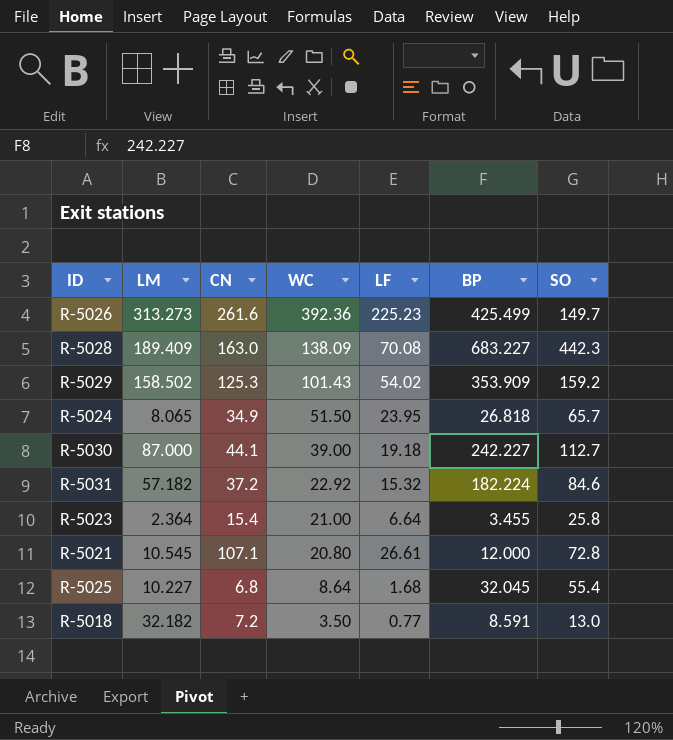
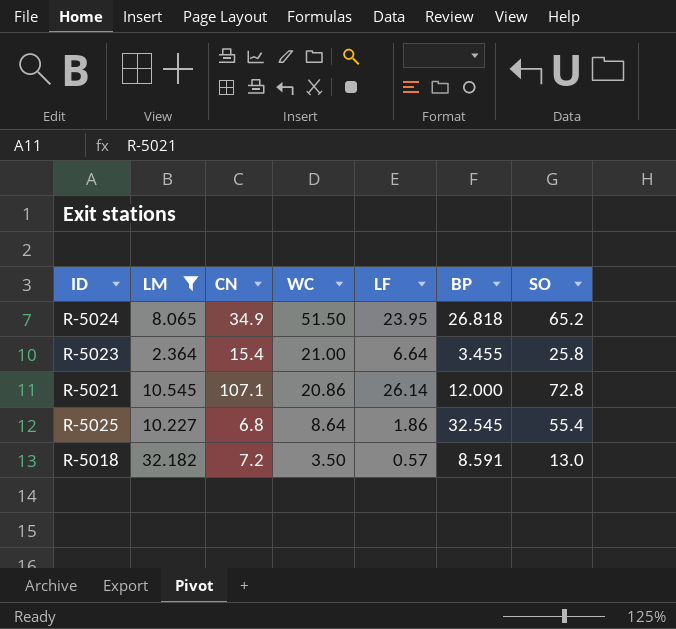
filter: none -> LM <= 32.182
R-5024 | SO: 65.7 -> 65.2
R-5021 | WC: 20.80 -> 20.86
R-5021 | LF: 26.61 -> 26.14
R-5025 | LF: 1.68 -> 1.86
R-5025 | BP: 32.045 -> 32.545
R-5018 | LF: 0.77 -> 0.57

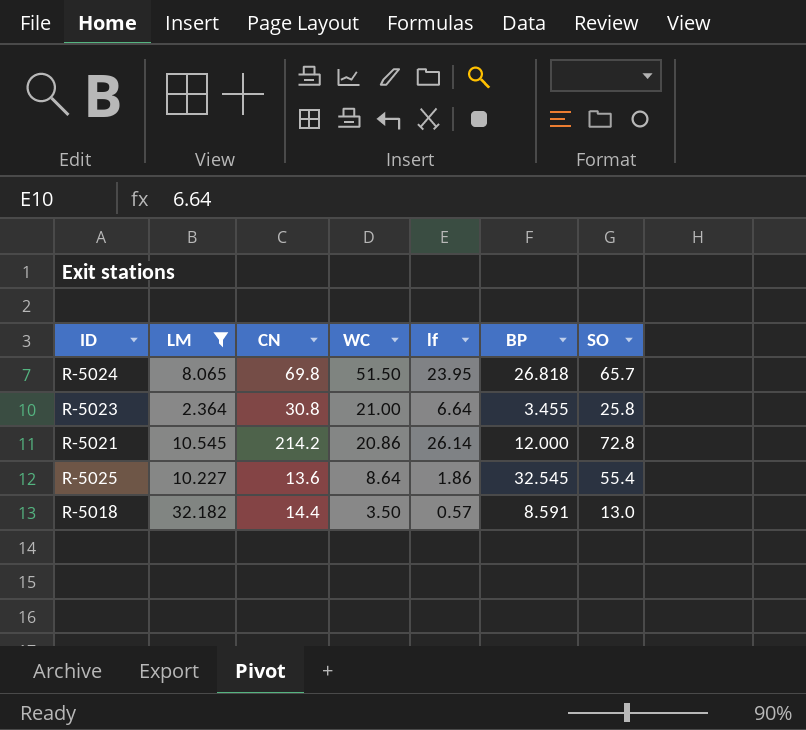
column name: LF -> lf
R-5024 | CN: 34.9 -> 69.8
R-5024 | SO: 65.2 -> 65.7
R-5023 | CN: 15.4 -> 30.8
R-5021 | CN: 107.1 -> 214.2
R-5025 | CN: 6.8 -> 13.6
R-5018 | CN: 7.2 -> 14.4

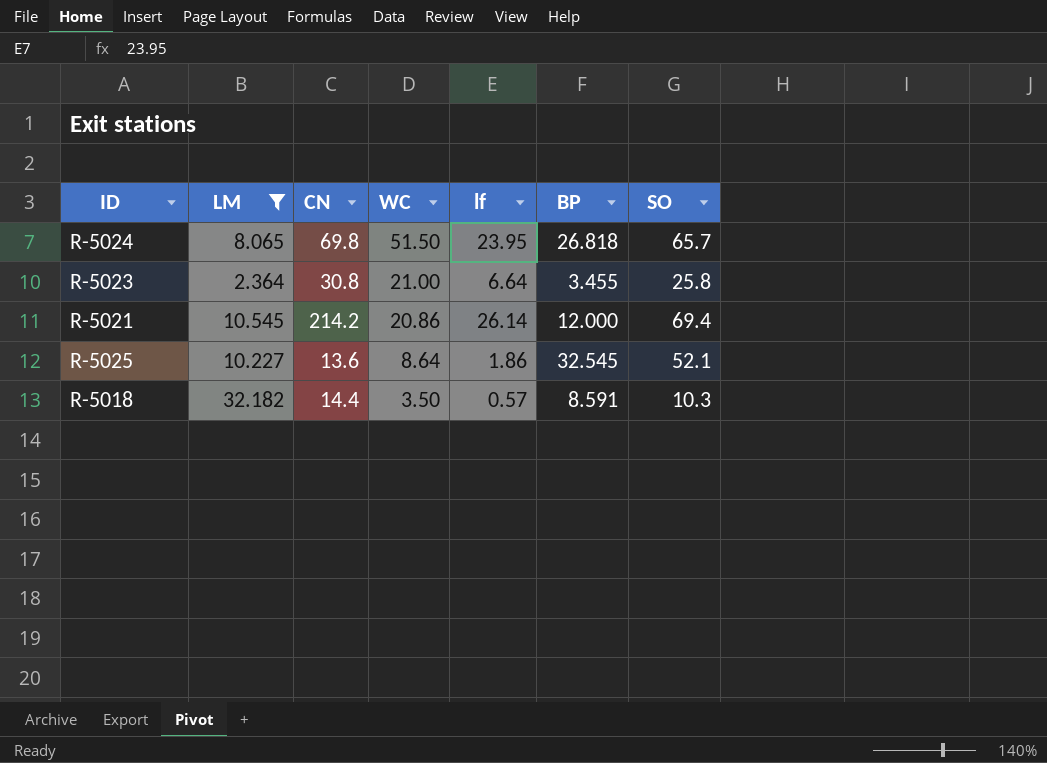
R-5021 | SO: 72.8 -> 69.4
R-5025 | SO: 55.4 -> 52.1
R-5018 | SO: 13.0 -> 10.3

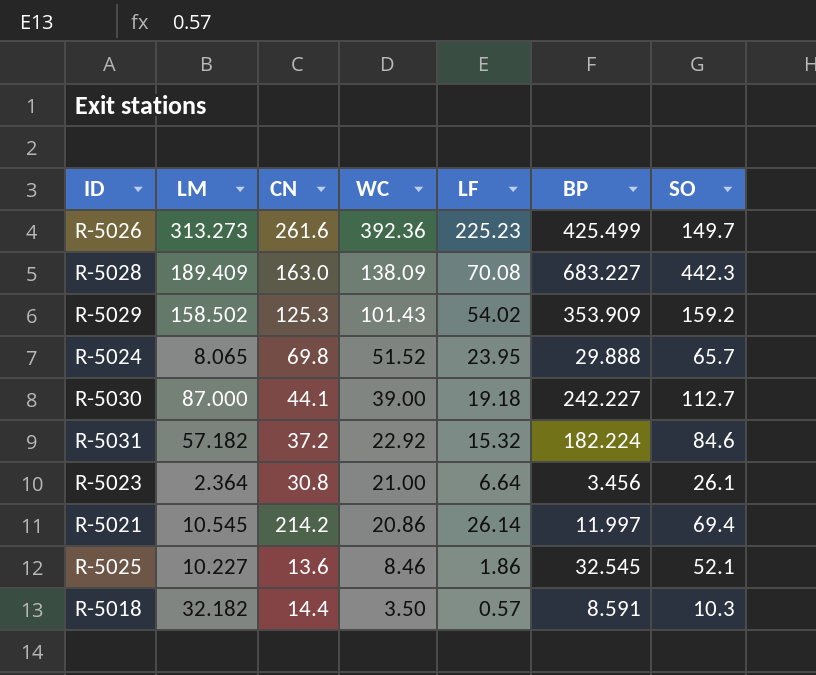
filter: LM <= 32.182 -> none
column name: lf -> LF
R-5024 | WC: 51.50 -> 51.52
R-5024 | BP: 26.818 -> 29.888
R-5023 | BP: 3.455 -> 3.456
R-5023 | SO: 25.8 -> 26.1
R-5021 | BP: 12.000 -> 11.997
R-5025 | WC: 8.64 -> 8.46

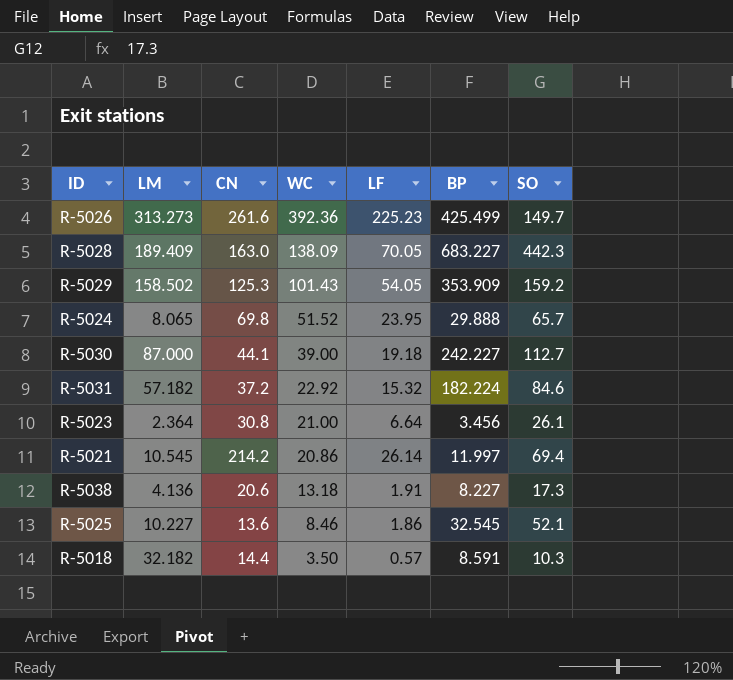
R-5028 | LF: 70.08 -> 70.05
R-5029 | LF: 54.02 -> 54.05
row R-5038: none -> 4.136 | 20.6 | 13.18 | 1.91 | 8.227 | 17.3

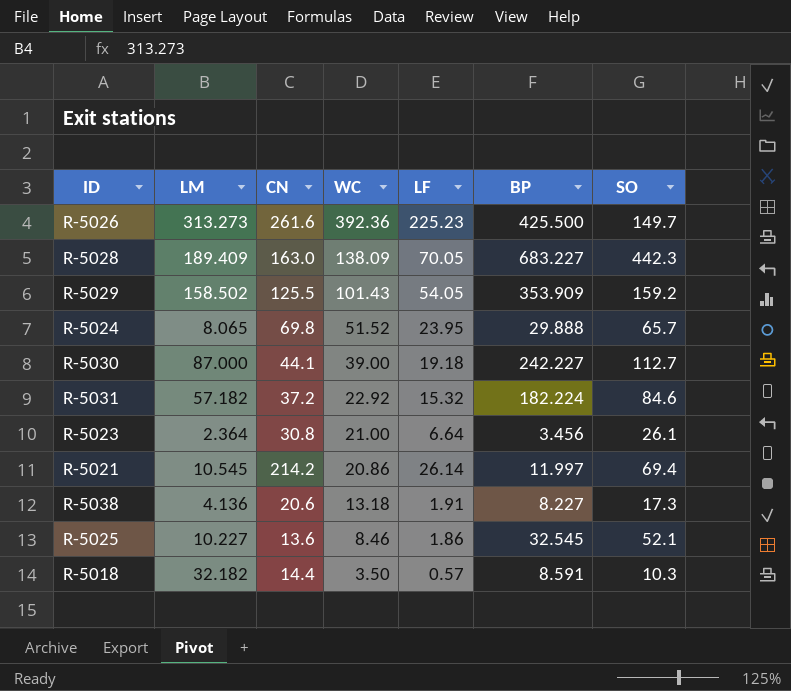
R-5026 | BP: 425.499 -> 425.500
R-5029 | CN: 125.3 -> 125.5

